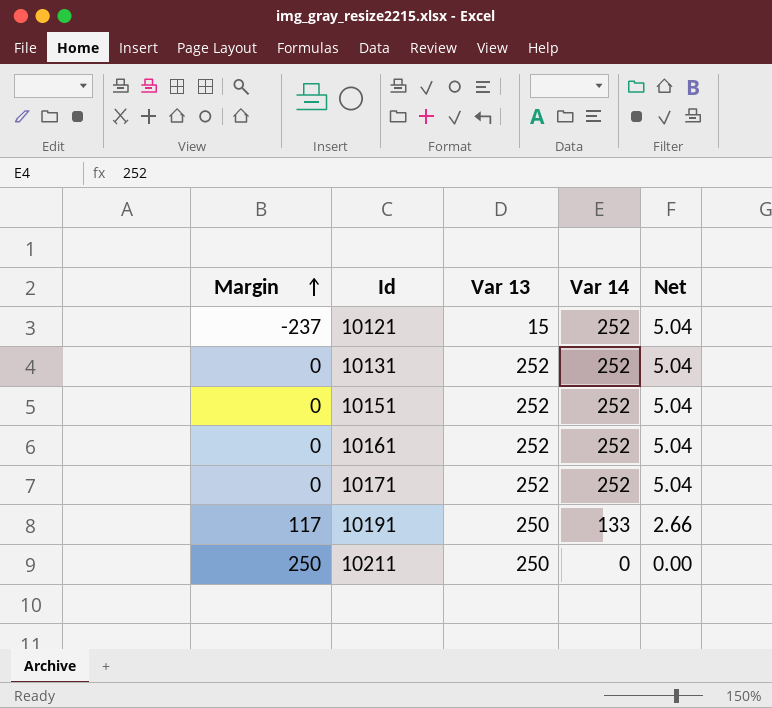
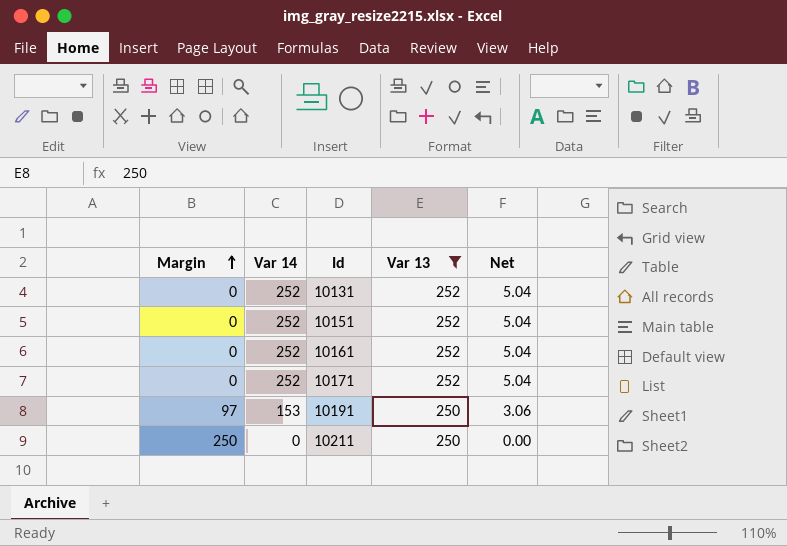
filter: none -> Var 13 != 15
column Var 14 | position: 4 -> 2
10191 | Margin: 117 -> 97
10191 | Var 14: 133 -> 153
10191 | Net: 2.66 -> 3.06

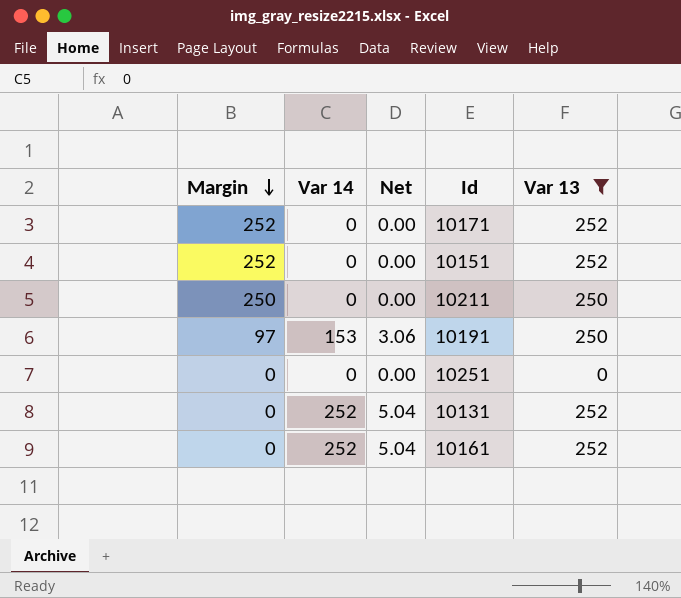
row order: Margin ascending -> Margin descending
column Net | position: 5 -> 3
10171 | Margin: 0 -> 252
10171 | Var 14: 252 -> 0
10171 | Net: 5.04 -> 0.00
10151 | Margin: 0 -> 252
10151 | Var 14: 252 -> 0
10151 | Net: 5.04 -> 0.00
row 10251: none -> 0 | 0 | 0.00 | 0

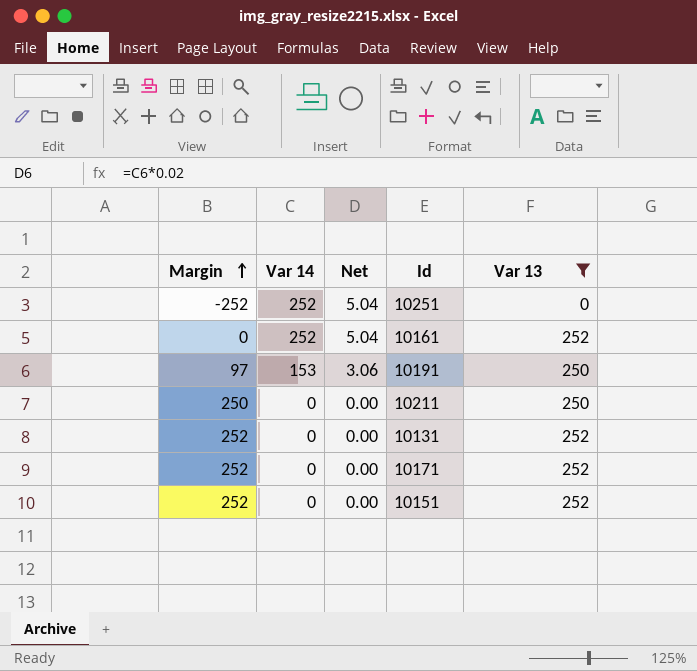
row order: Margin descending -> Margin ascending
10251 | Margin: 0 -> -252
10251 | Var 14: 0 -> 252
10251 | Net: 0.00 -> 5.04
10131 | Margin: 0 -> 252
10131 | Var 14: 252 -> 0
10131 | Net: 5.04 -> 0.00

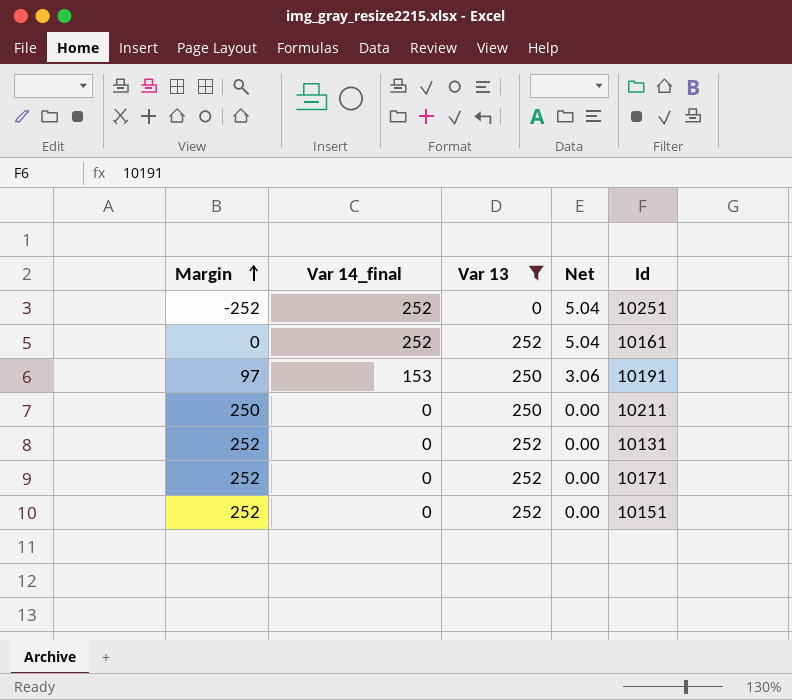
column name: Var 14 -> Var 14_final
column Var 13 | position: 5 -> 3

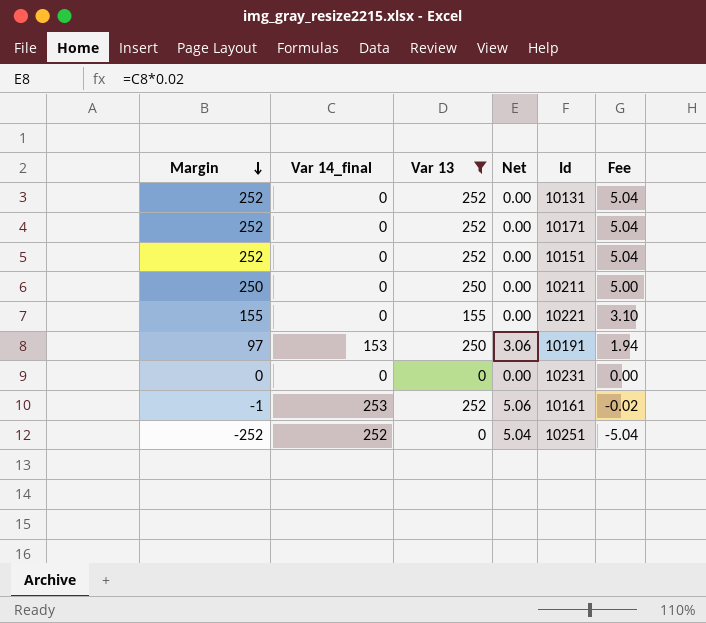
row order: Margin ascending -> Margin descending
column Fee | formula: none -> [Margin] * 0.02
row 10221: none -> 155 | 0 | 155 | 0.00 | 3.10
row 10231: none -> 0 | 0 | 0 | 0.00 | 0.00
10161 | Margin: 0 -> -1
10161 | Var 14_final: 252 -> 253
10161 | Net: 5.04 -> 5.06

